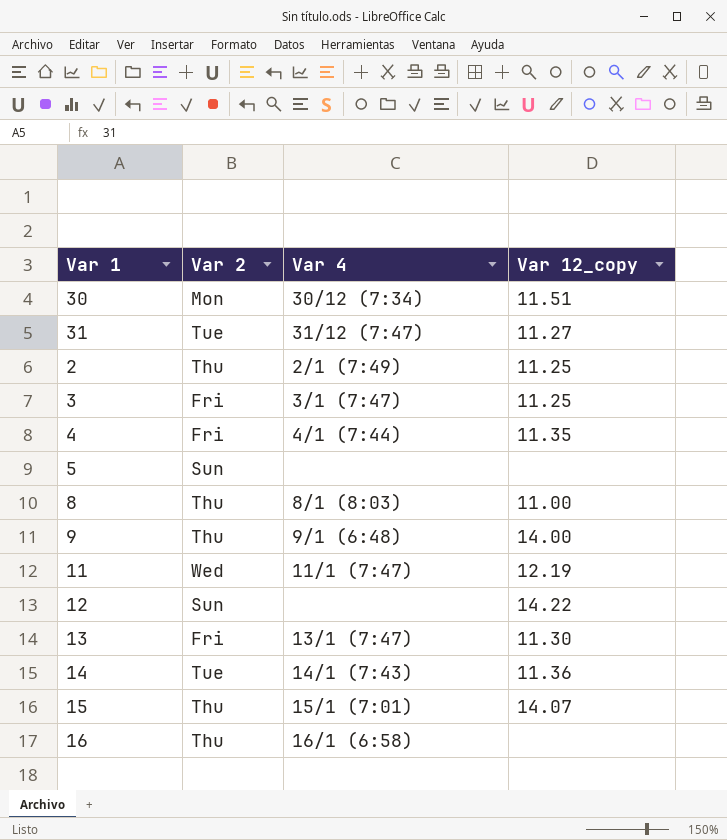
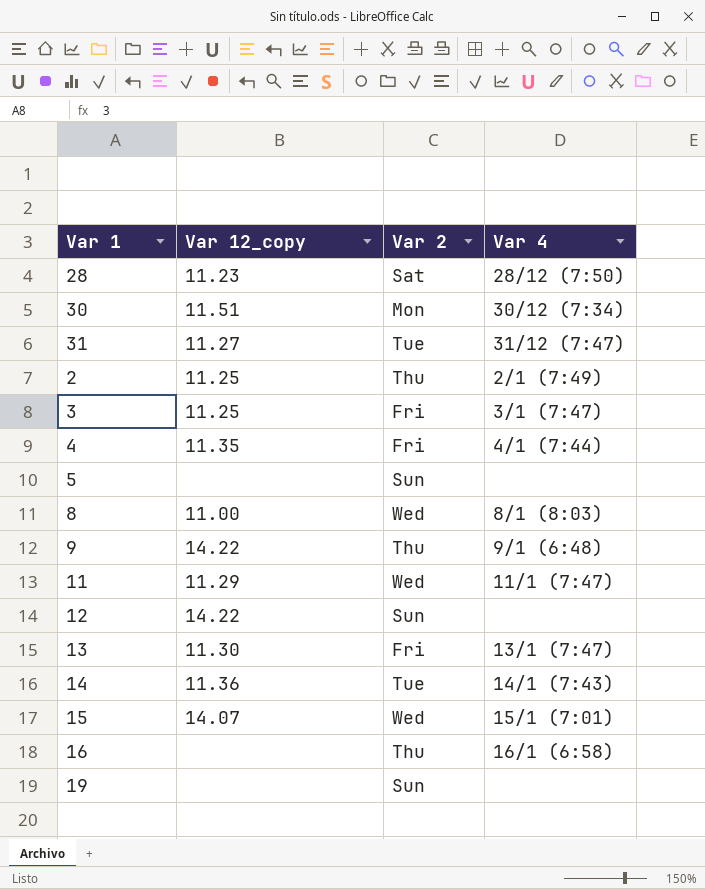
column Var 12_copy | position: 4 -> 2
row 28: none -> 11.23 | Sat | 28/12 (7:50)
8 | Var 2: Thu -> Wed
9 | Var 12_copy: 14.00 -> 14.22
11 | Var 12_copy: 12.19 -> 11.29
15 | Var 2: Thu -> Wed
row 19: none -> none | Sun | none

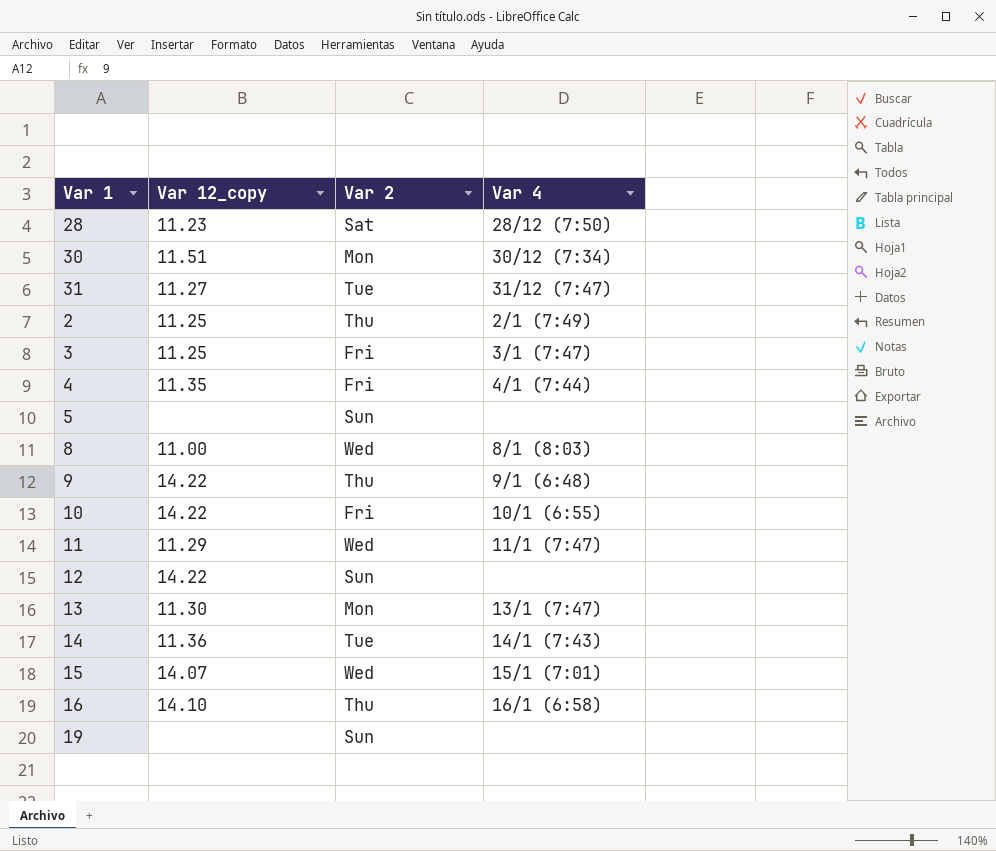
row 10: none -> 14.22 | Fri | 10/1 (6:55)
13 | Var 2: Fri -> Mon
16 | Var 12_copy: none -> 14.10

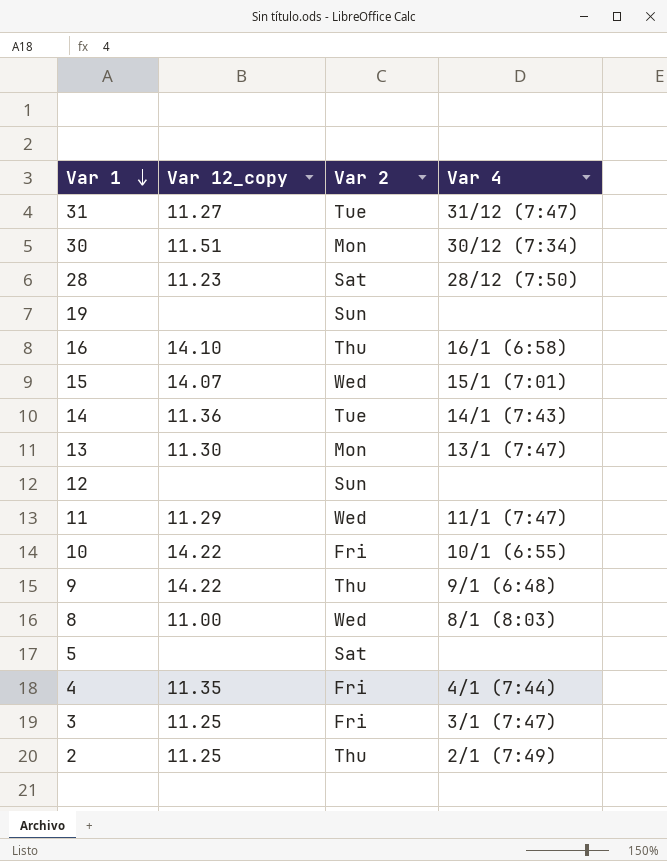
row order: none -> Var 1 descending
12 | Var 12_copy: 14.22 -> none
5 | Var 2: Sun -> Sat

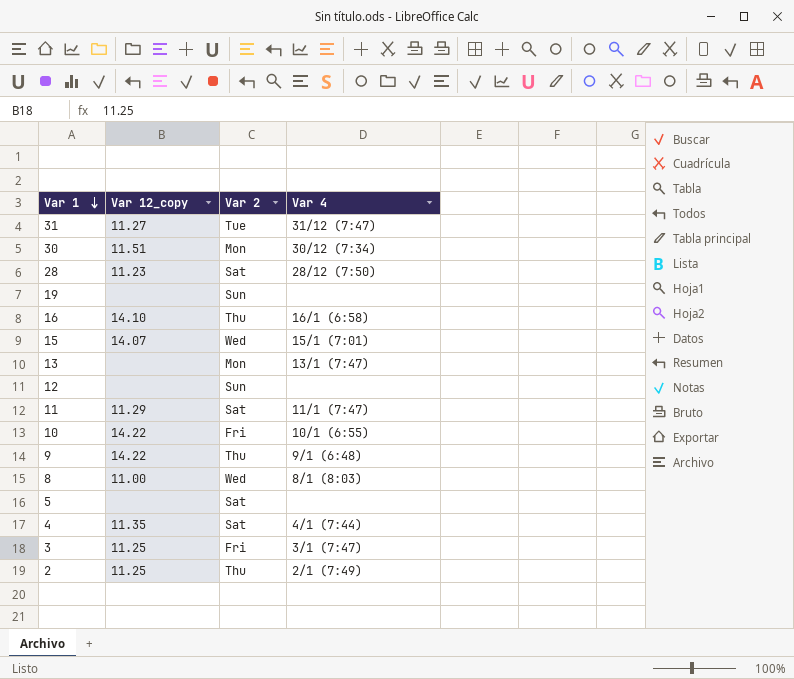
row 14: 11.36 | Tue | 14/1 (7:43) -> none
13 | Var 12_copy: 11.30 -> none
11 | Var 2: Wed -> Sat
4 | Var 2: Fri -> Sat

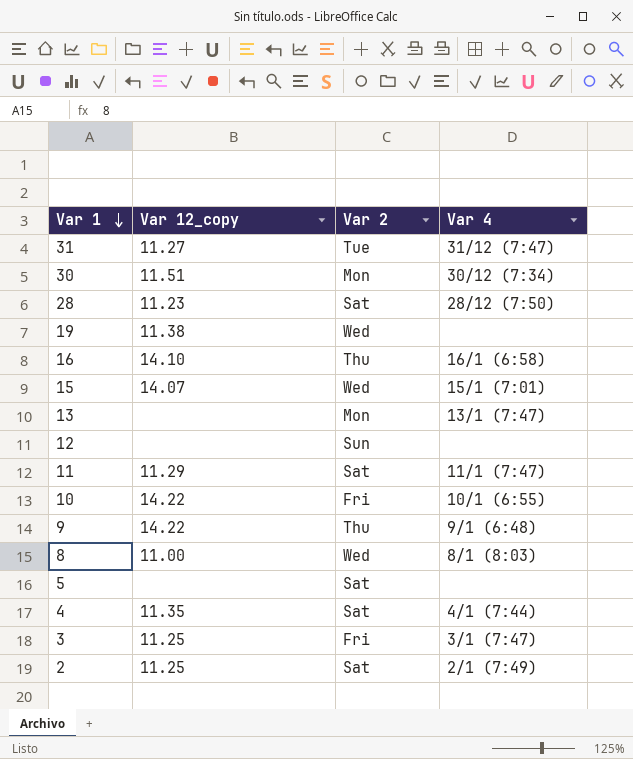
19 | Var 12_copy: none -> 11.38
19 | Var 2: Sun -> Wed
2 | Var 2: Thu -> Sat

